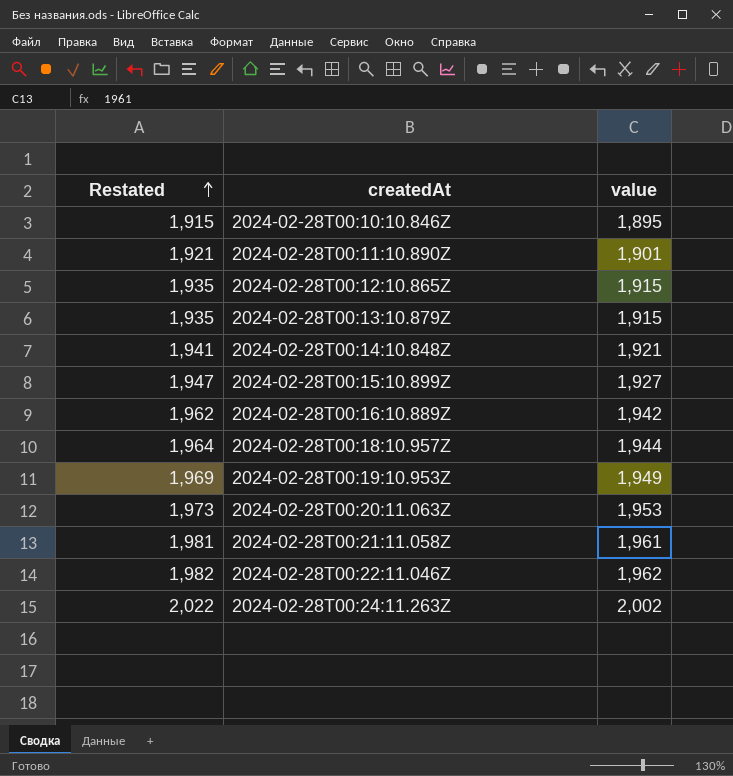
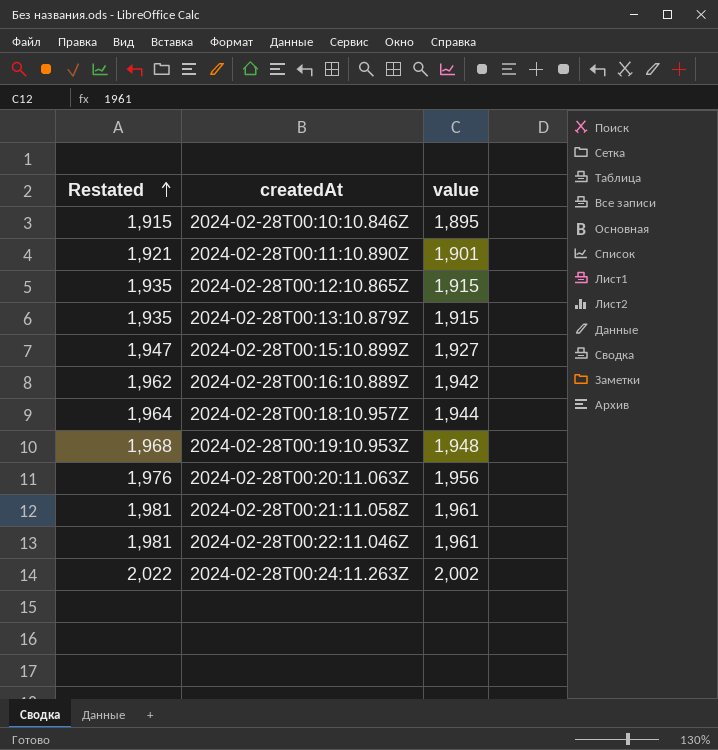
row 2024-02-28T00:14:10.848Z: 1,941 | 1,921 -> none
2024-02-28T00:19:10.953Z | Restated: 1,969 -> 1,968
2024-02-28T00:19:10.953Z | value: 1,949 -> 1,948
2024-02-28T00:20:11.063Z | Restated: 1,973 -> 1,976
2024-02-28T00:20:11.063Z | value: 1,953 -> 1,956
2024-02-28T00:22:11.046Z | Restated: 1,982 -> 1,981
2024-02-28T00:22:11.046Z | value: 1,962 -> 1,961

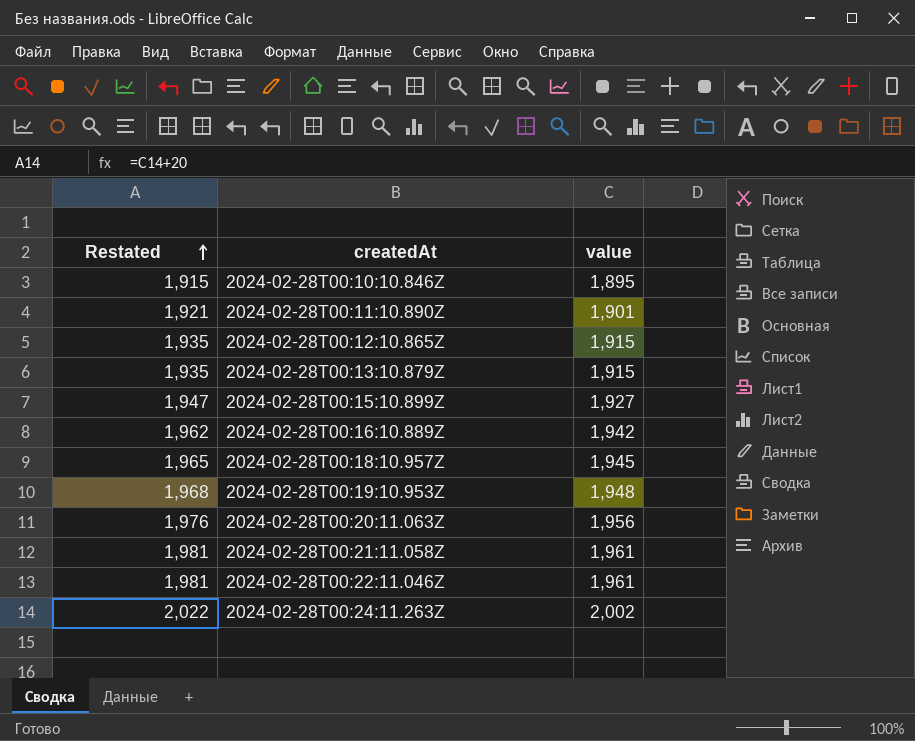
2024-02-28T00:18:10.957Z | Restated: 1,964 -> 1,965
2024-02-28T00:18:10.957Z | value: 1,944 -> 1,945

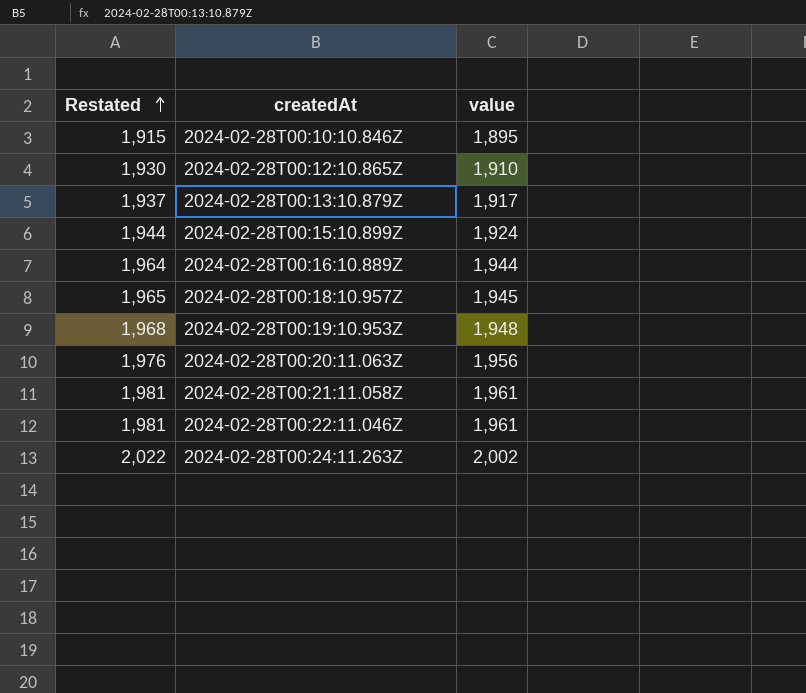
row 2024-02-28T00:11:10.890Z: 1,921 | 1,901 -> none
2024-02-28T00:12:10.865Z | Restated: 1,935 -> 1,930
2024-02-28T00:12:10.865Z | value: 1,915 -> 1,910
2024-02-28T00:13:10.879Z | Restated: 1,935 -> 1,937
2024-02-28T00:13:10.879Z | value: 1,915 -> 1,917
2024-02-28T00:15:10.899Z | Restated: 1,947 -> 1,944
2024-02-28T00:15:10.899Z | value: 1,927 -> 1,924
2024-02-28T00:16:10.889Z | Restated: 1,962 -> 1,964
2024-02-28T00:16:10.889Z | value: 1,942 -> 1,944

